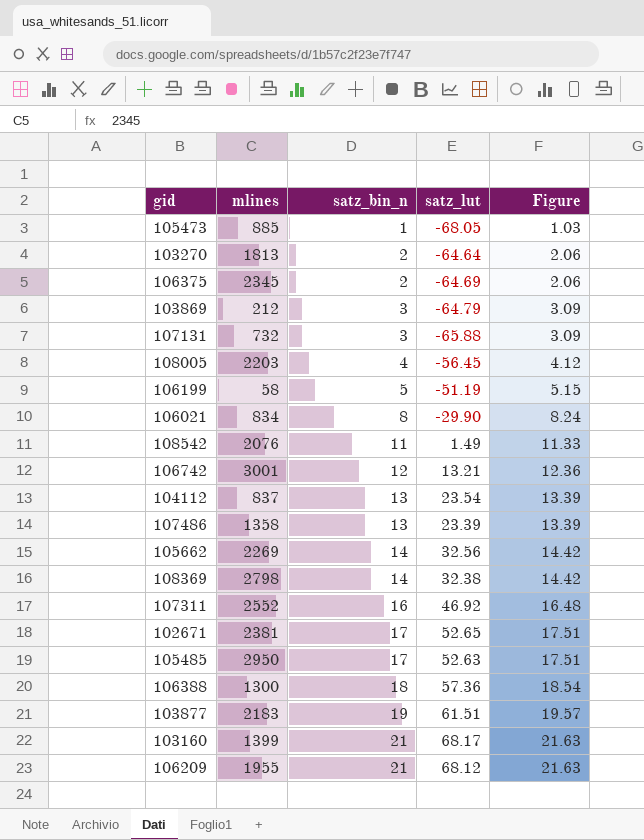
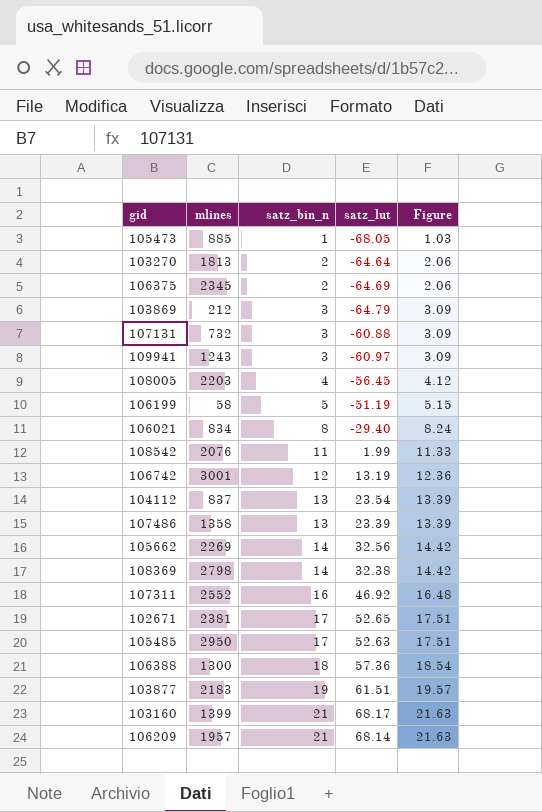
107131 | satz_lut: -65.88 -> -60.88
row 109941: none -> 1243 | 3 | -60.97 | 3.09
106021 | satz_lut: -29.90 -> -29.40
108542 | satz_lut: 1.49 -> 1.99
106742 | satz_lut: 13.21 -> 13.19
106209 | mlines: 1955 -> 1957
106209 | satz_lut: 68.12 -> 68.14

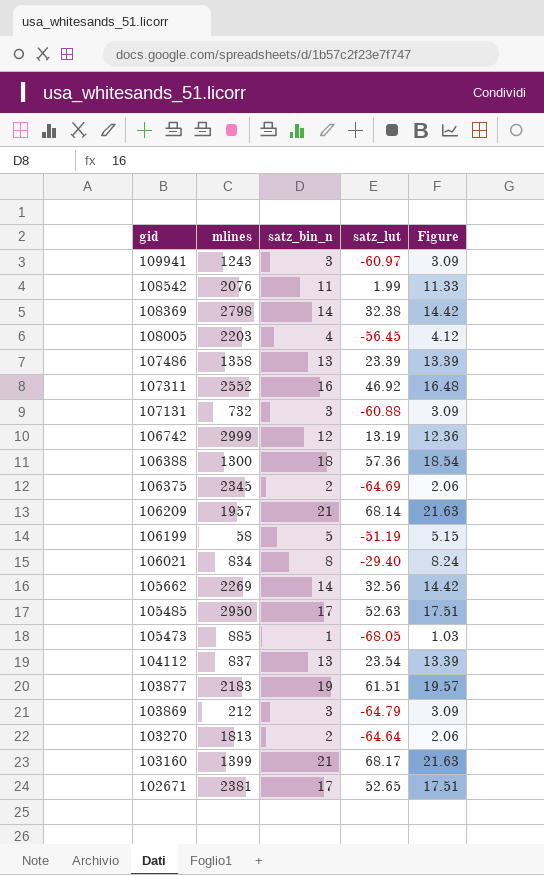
row order: satz_bin_n ascending -> gid descending
106742 | mlines: 3001 -> 2999

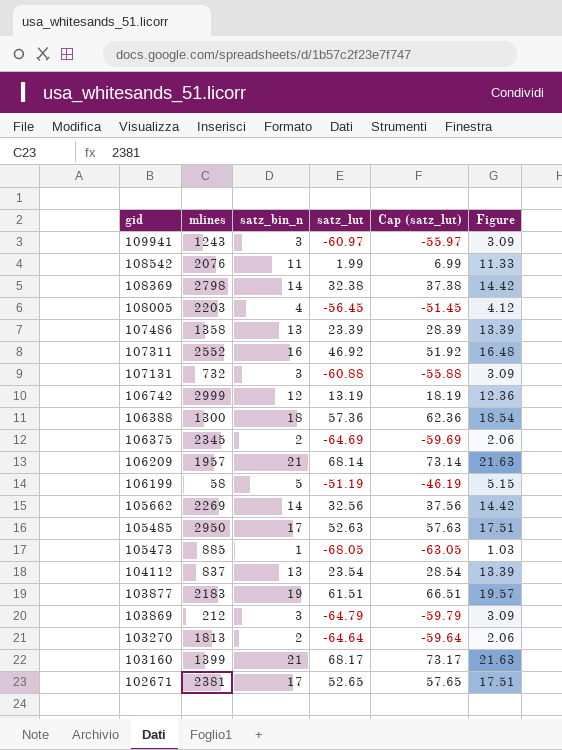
column Cap (satz_lut) | formula: none -> [satz_lut] + 5
row 106021: 834 | 8 | -29.40 | 8.24 -> none

